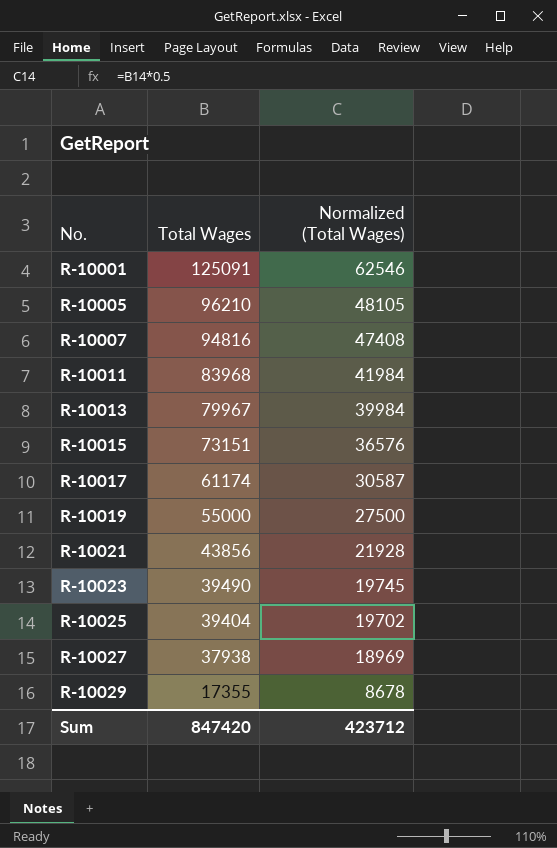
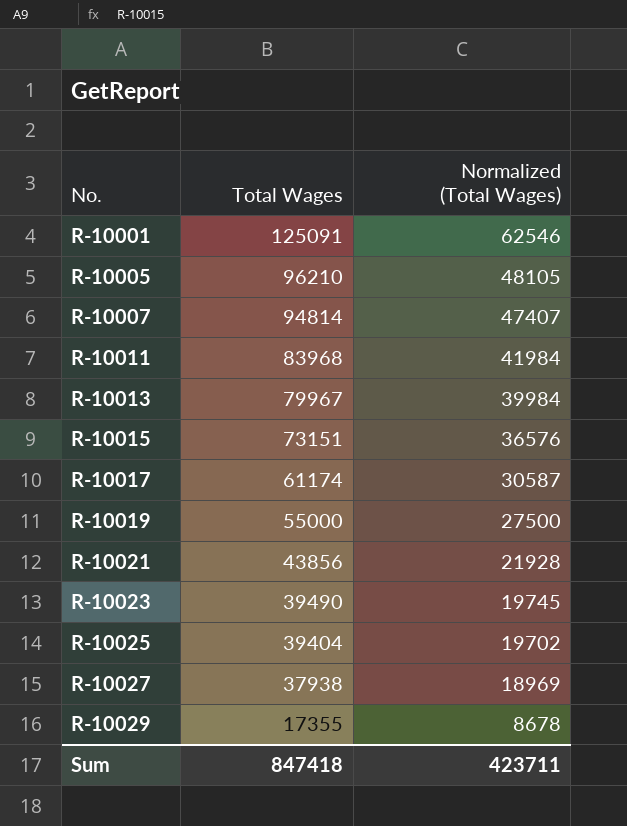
R-10007 | Total Wages: 94816 -> 94814
R-10007 | Normalized (Total Wages): 47408 -> 47407
Sum | Total Wages: 847420 -> 847418
Sum | Normalized (Total Wages): 423712 -> 423711

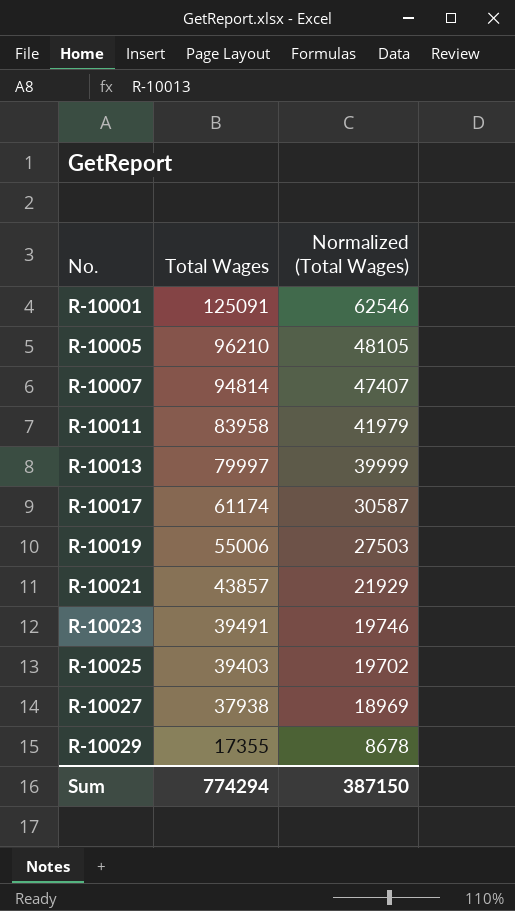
row R-10015: 73151 | 36576 -> none
R-10011 | Total Wages: 83968 -> 83958
R-10011 | Normalized (Total Wages): 41984 -> 41979
R-10013 | Total Wages: 79967 -> 79997
R-10013 | Normalized (Total Wages): 39984 -> 39999
R-10019 | Total Wages: 55000 -> 55006
R-10019 | Normalized (Total Wages): 27500 -> 27503
R-10021 | Total Wages: 43856 -> 43857
R-10021 | Normalized (Total Wages): 21928 -> 21929
R-10023 | Total Wages: 39490 -> 39491
R-10023 | Normalized (Total Wages): 19745 -> 19746
R-10025 | Total Wages: 39404 -> 39403
Sum | Total Wages: 847418 -> 774294
Sum | Normalized (Total Wages): 423711 -> 387150

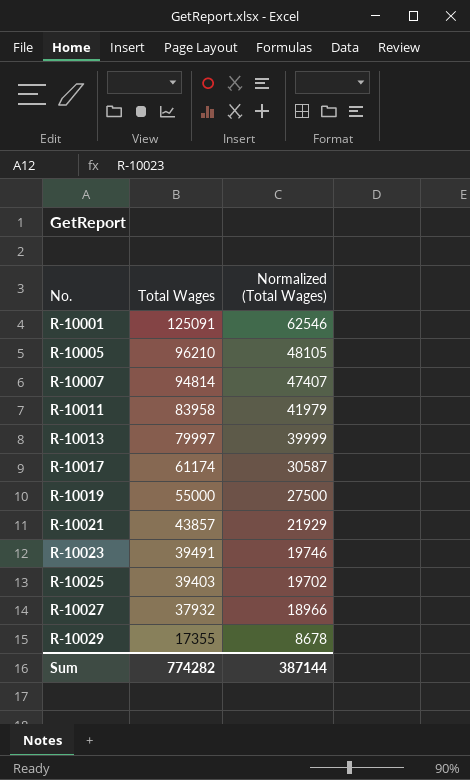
R-10019 | Total Wages: 55006 -> 55000
R-10019 | Normalized (Total Wages): 27503 -> 27500
R-10027 | Total Wages: 37938 -> 37932
R-10027 | Normalized (Total Wages): 18969 -> 18966
Sum | Total Wages: 774294 -> 774282
Sum | Normalized (Total Wages): 387150 -> 387144

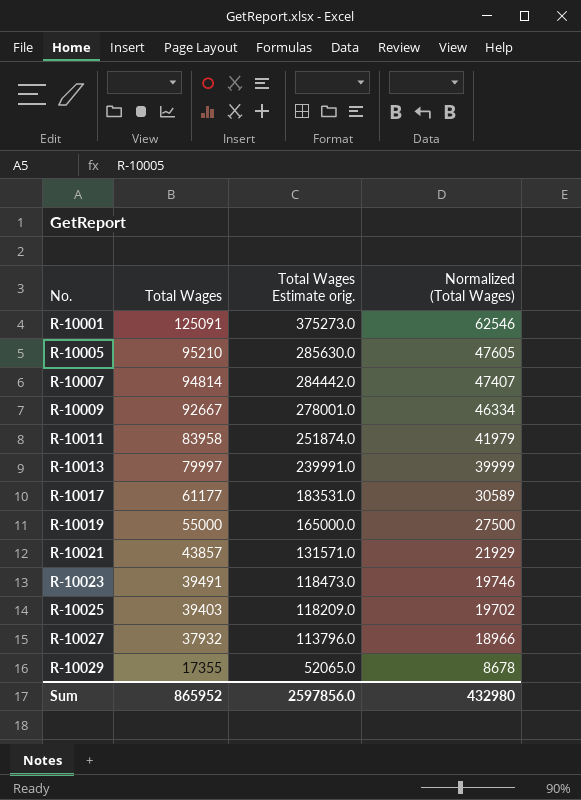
column Total Wages Estimate orig. | formula: none -> [Total Wages] * 3
R-10005 | Total Wages: 96210 -> 95210
R-10005 | Normalized (Total Wages): 48105 -> 47605
row R-10009: none -> 92667 | 278001.0 | 46334
R-10017 | Total Wages: 61174 -> 61177
R-10017 | Normalized (Total Wages): 30587 -> 30589
Sum | Total Wages: 774282 -> 865952
Sum | Normalized (Total Wages): 387144 -> 432980

